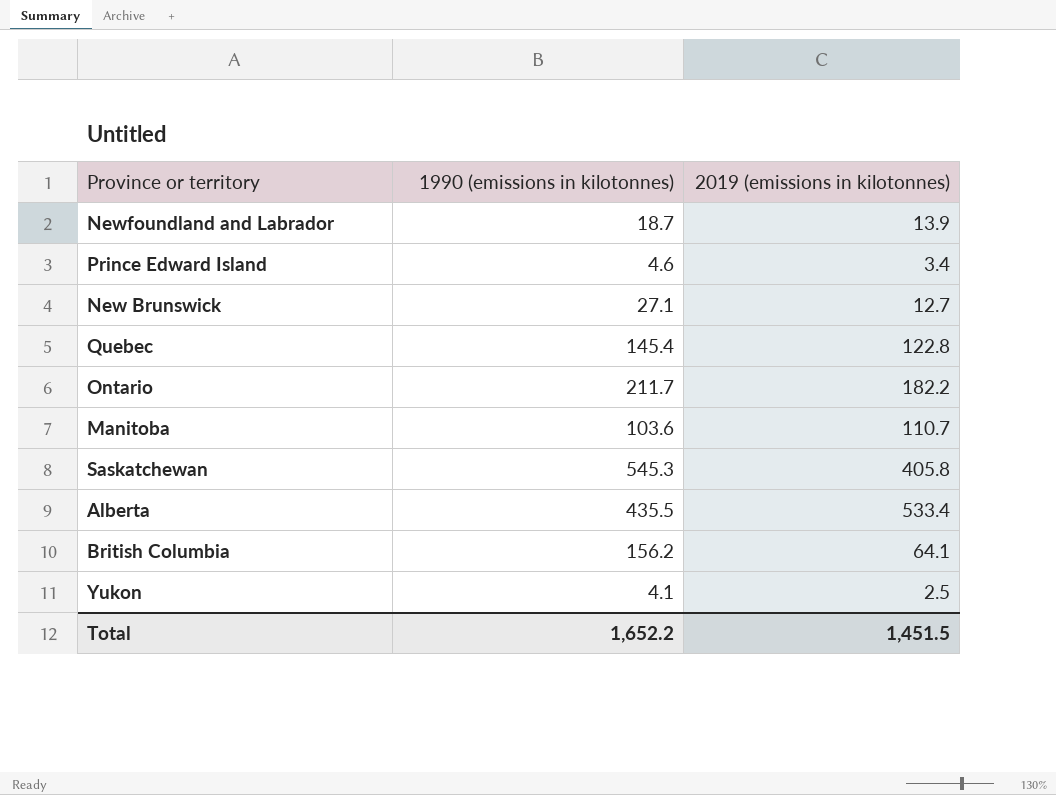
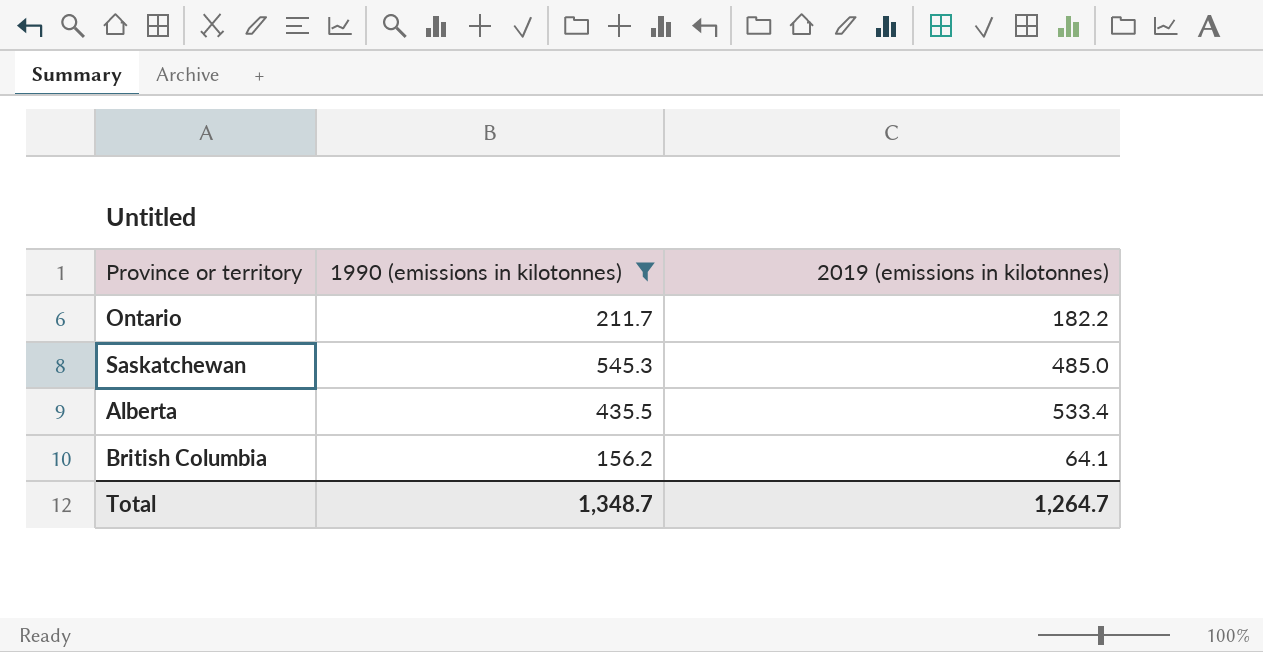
filter: none -> 1990 (emissions in kilotonnes) >= 156.2
Saskatchewan | 2019 (emissions in kilotonnes): 405.8 -> 485.0
Total | 1990 (emissions in kilotonnes): 1,652.2 -> 1,348.7
Total | 2019 (emissions in kilotonnes): 1,451.5 -> 1,264.7

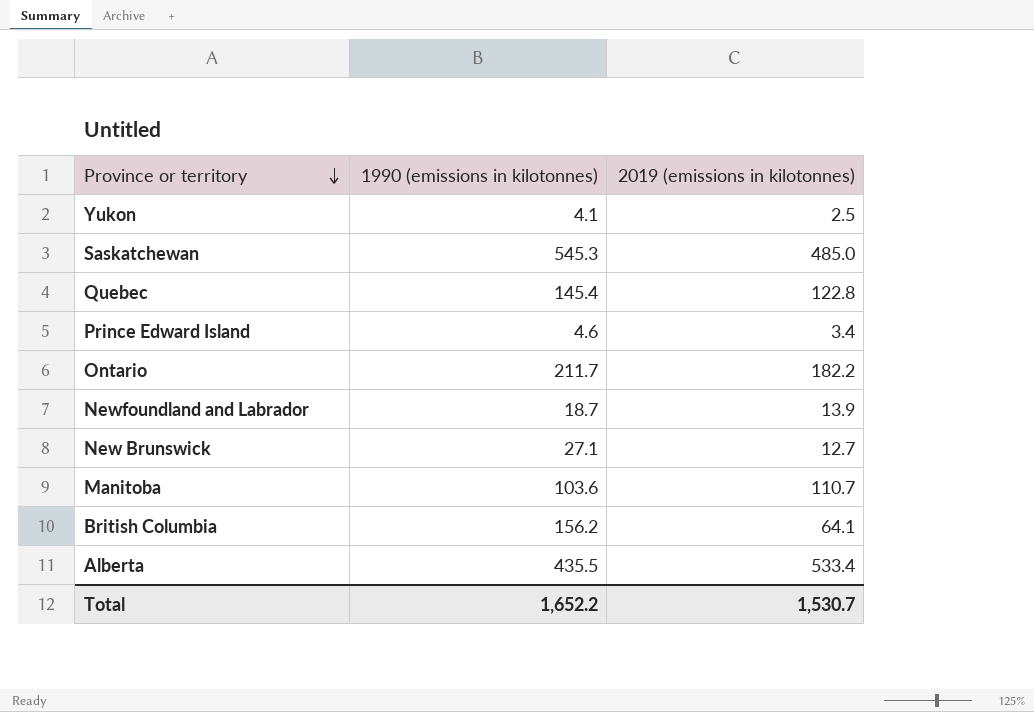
filter: 1990 (emissions in kilotonnes) >= 156.2 -> none
row order: none -> Province or territory descending
Total | 1990 (emissions in kilotonnes): 1,348.7 -> 1,652.2
Total | 2019 (emissions in kilotonnes): 1,264.7 -> 1,530.7

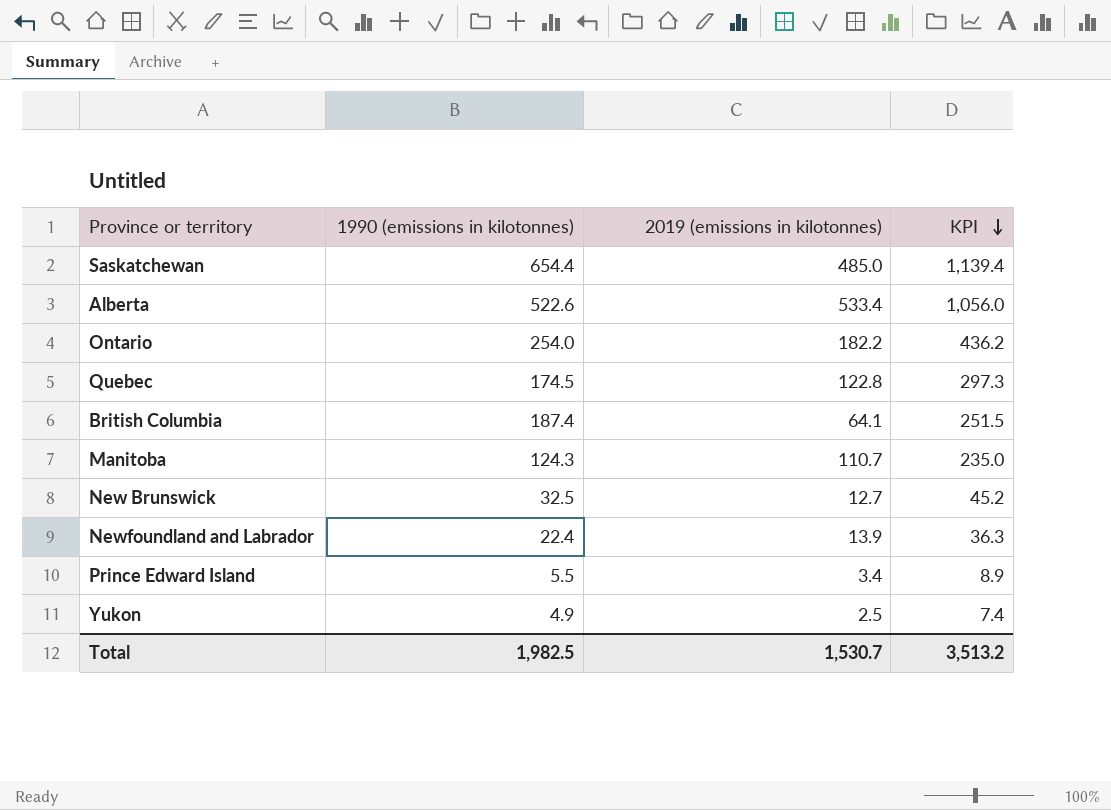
row order: Province or territory descending -> KPI descending
column KPI | formula: none -> [1990 (emissions in kilotonnes)] + [2019 (emissions in kilotonnes)]
Saskatchewan | 1990 (emissions in kilotonnes): 545.3 -> 654.4
Alberta | 1990 (emissions in kilotonnes): 435.5 -> 522.6
Ontario | 1990 (emissions in kilotonnes): 211.7 -> 254.0
Quebec | 1990 (emissions in kilotonnes): 145.4 -> 174.5
British Columbia | 1990 (emissions in kilotonnes): 156.2 -> 187.4
Manitoba | 1990 (emissions in kilotonnes): 103.6 -> 124.3
New Brunswick | 1990 (emissions in kilotonnes): 27.1 -> 32.5
Newfoundland and Labrador | 1990 (emissions in kilotonnes): 18.7 -> 22.4
Prince Edward Island | 1990 (emissions in kilotonnes): 4.6 -> 5.5
Yukon | 1990 (emissions in kilotonnes): 4.1 -> 4.9
Total | 1990 (emissions in kilotonnes): 1,652.2 -> 1,982.5

